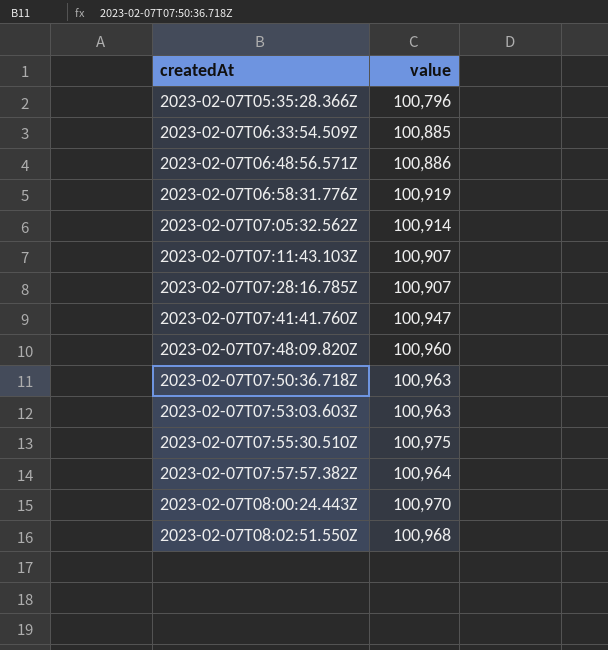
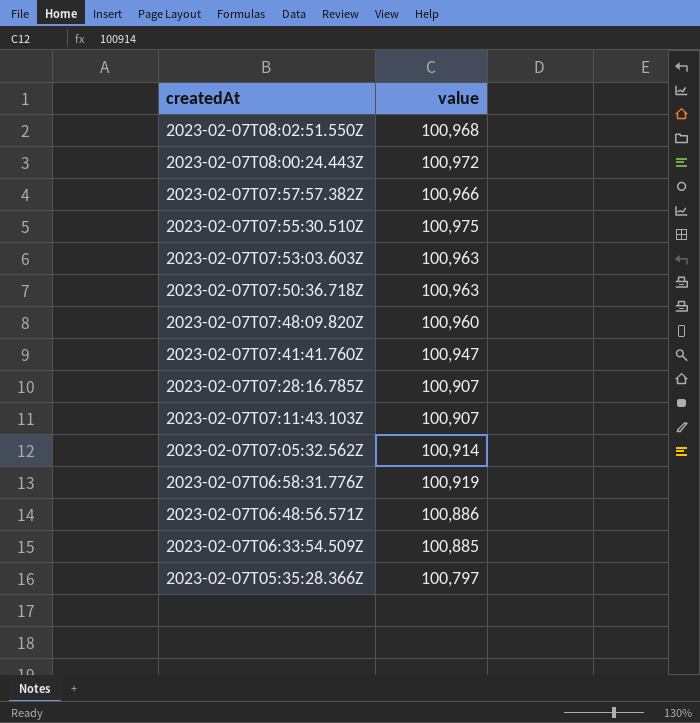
row order: createdAt ascending -> createdAt descending
2023-02-07T08:00:24.443Z | value: 100,970 -> 100,972
2023-02-07T07:57:57.382Z | value: 100,964 -> 100,966
2023-02-07T05:35:28.366Z | value: 100,796 -> 100,797

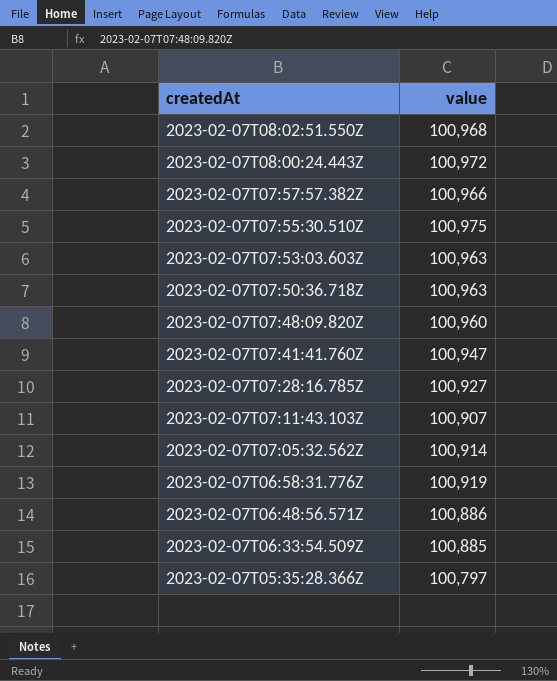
2023-02-07T07:28:16.785Z | value: 100,907 -> 100,927

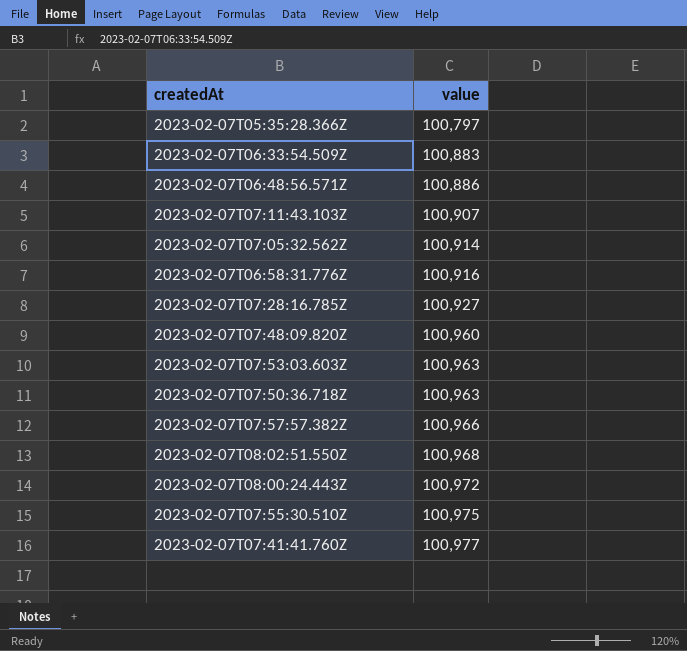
row order: createdAt descending -> value ascending
2023-02-07T06:33:54.509Z | value: 100,885 -> 100,883
2023-02-07T06:58:31.776Z | value: 100,919 -> 100,916
2023-02-07T07:41:41.760Z | value: 100,947 -> 100,977

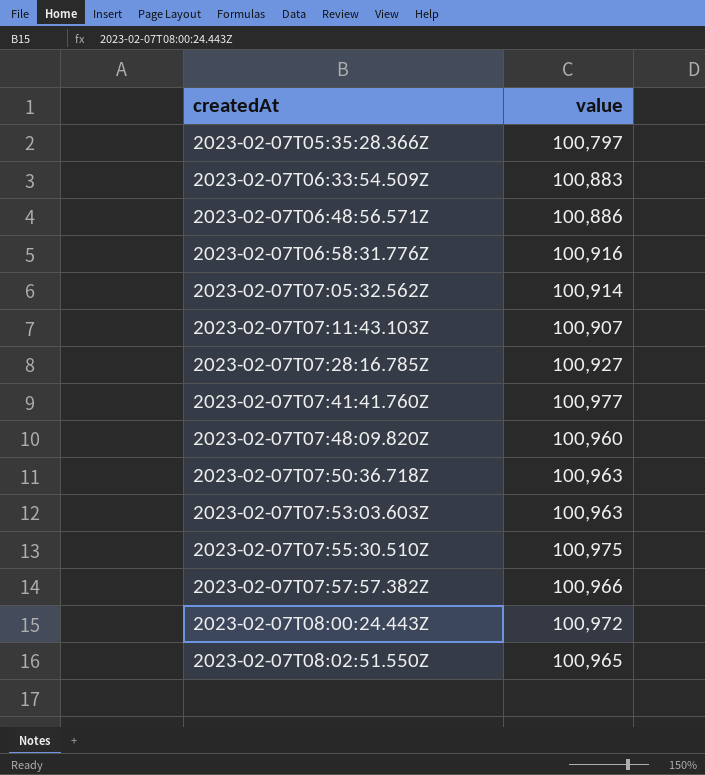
row order: value ascending -> createdAt ascending
2023-02-07T08:02:51.550Z | value: 100,968 -> 100,965

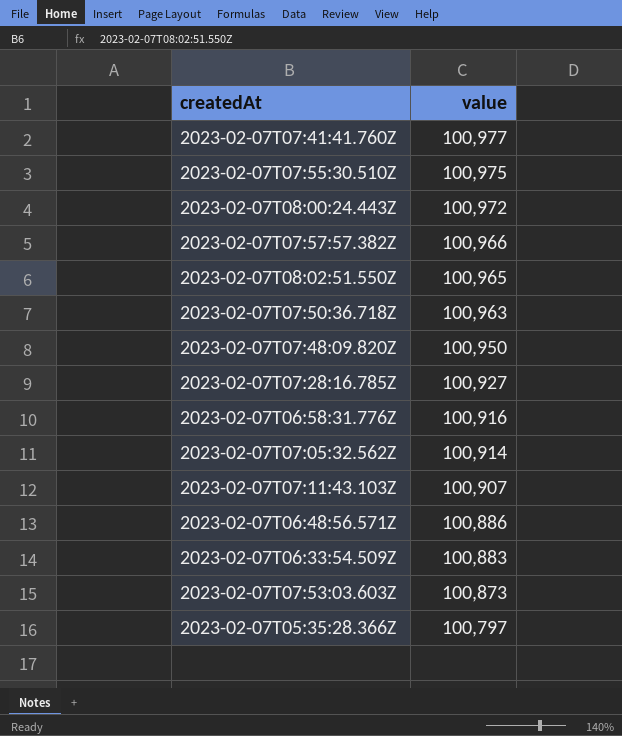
row order: createdAt ascending -> value descending
2023-02-07T07:48:09.820Z | value: 100,960 -> 100,950
2023-02-07T07:53:03.603Z | value: 100,963 -> 100,873

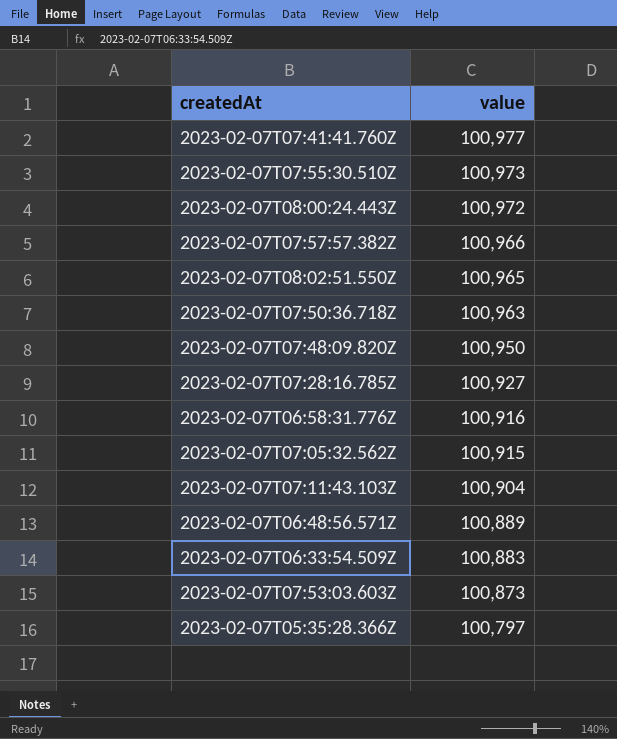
2023-02-07T07:55:30.510Z | value: 100,975 -> 100,973
2023-02-07T07:05:32.562Z | value: 100,914 -> 100,915
2023-02-07T07:11:43.103Z | value: 100,907 -> 100,904
2023-02-07T06:48:56.571Z | value: 100,886 -> 100,889

